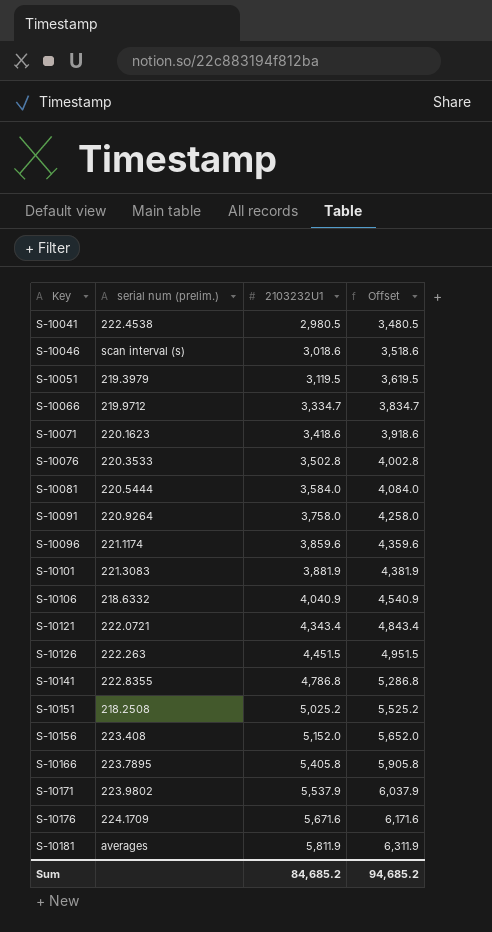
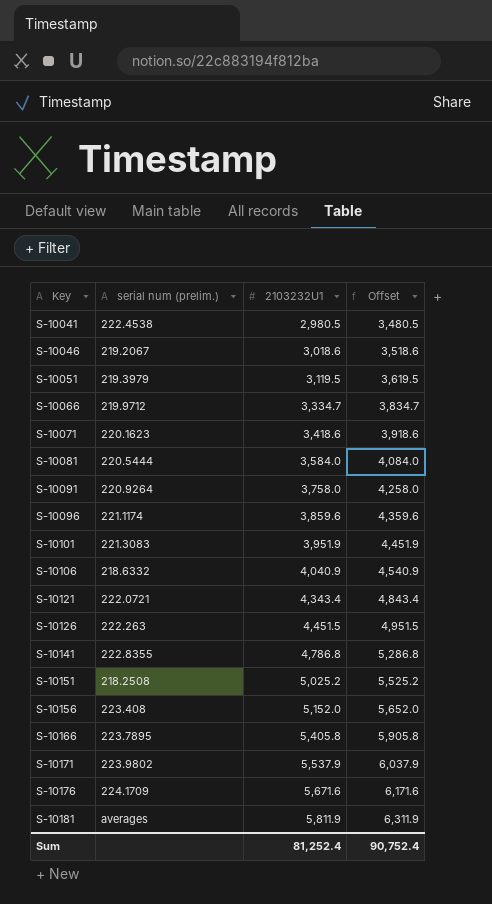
row S-10076: 220.3533 | 3,502.8 | 4,002.8 -> none
S-10046 | serial num (prelim.): scan interval (s) -> 219.2067
S-10101 | 2103232U1: 3,881.9 -> 3,951.9
S-10101 | Offset: 4,381.9 -> 4,451.9
Sum | 2103232U1: 84,685.2 -> 81,252.4
Sum | Offset: 94,685.2 -> 90,752.4

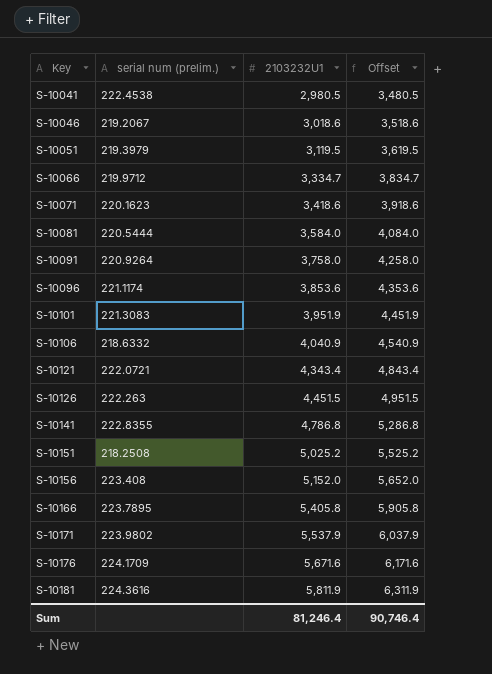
S-10096 | 2103232U1: 3,859.6 -> 3,853.6
S-10096 | Offset: 4,359.6 -> 4,353.6
S-10181 | serial num (prelim.): averages -> 224.3616
Sum | 2103232U1: 81,252.4 -> 81,246.4
Sum | Offset: 90,752.4 -> 90,746.4

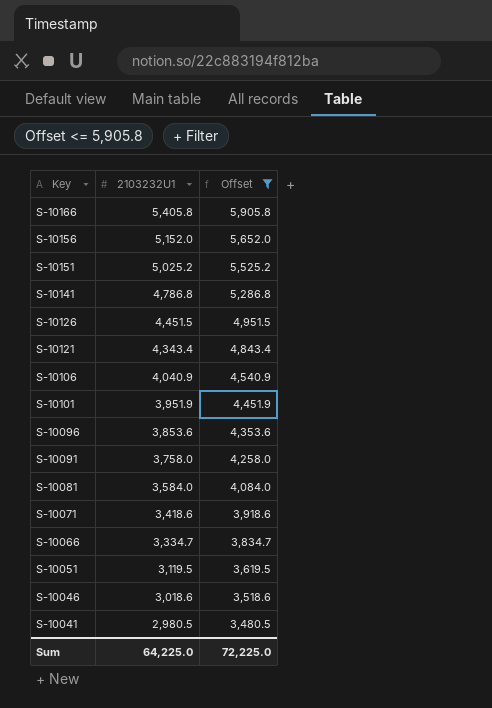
filter: none -> Offset <= 5,905.8
row order: Key ascending -> Key descending
column serial num (prelim.) | position: 2 -> none
Sum | 2103232U1: 81,246.4 -> 64,225.0
Sum | Offset: 90,746.4 -> 72,225.0

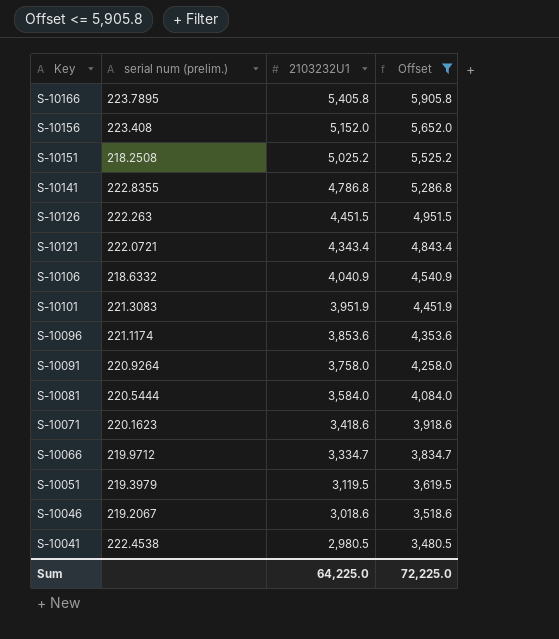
column serial num (prelim.) | position: none -> 2

